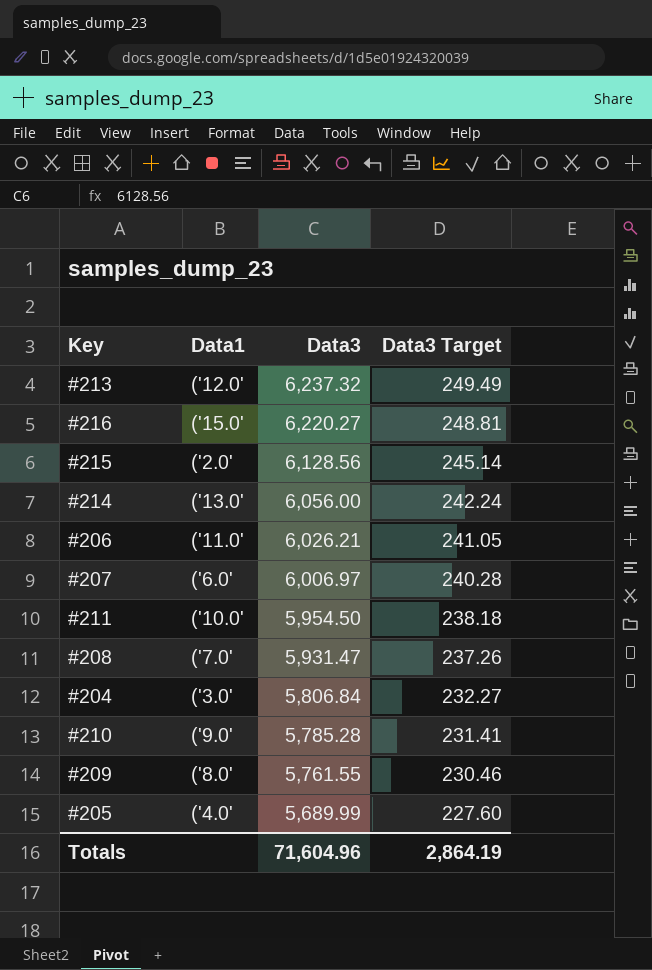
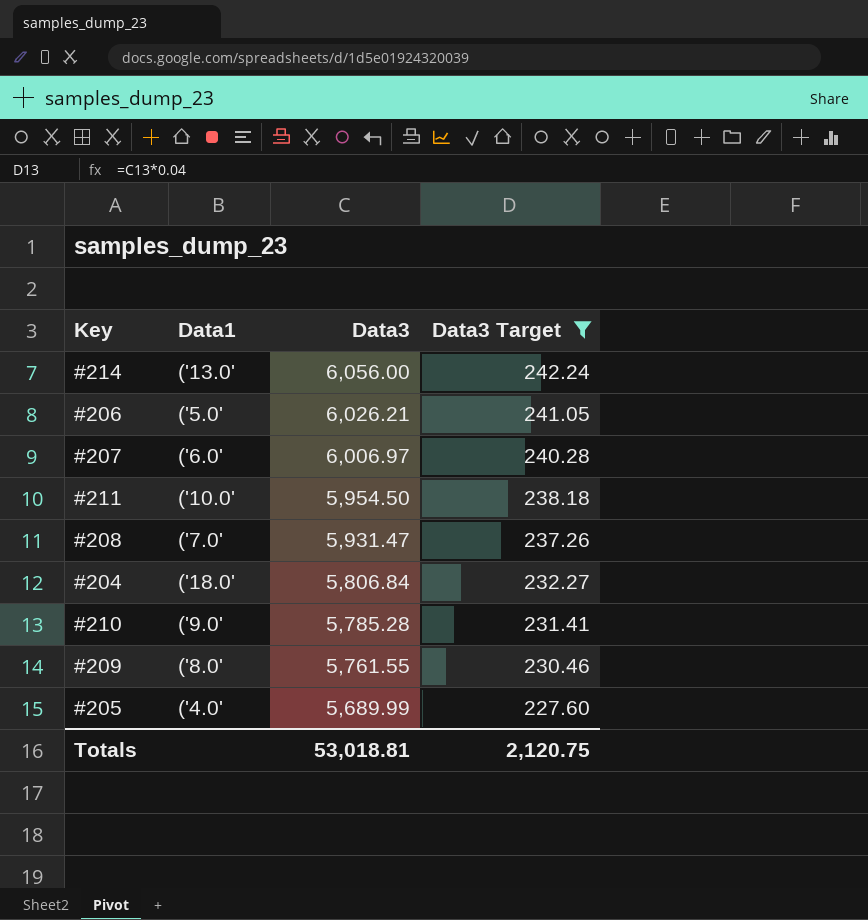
filter: none -> Data3 Target <= 242.24
#206 | Data1: ('11.0' -> ('5.0'
#204 | Data1: ('3.0' -> ('18.0'
Totals | Data3: 71,604.96 -> 53,018.81
Totals | Data3 Target: 2,864.19 -> 2,120.75

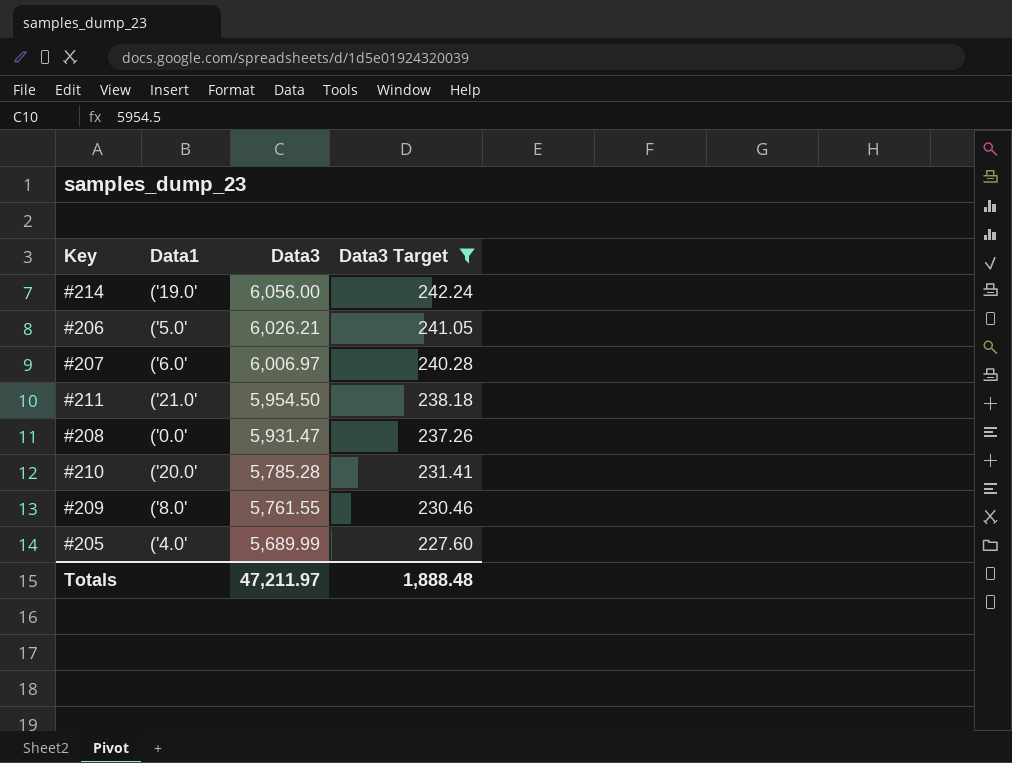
row #204: ('18.0' | 5,806.84 | 232.27 -> none
#214 | Data1: ('13.0' -> ('19.0'
#211 | Data1: ('10.0' -> ('21.0'
#208 | Data1: ('7.0' -> ('0.0'
#210 | Data1: ('9.0' -> ('20.0'
Totals | Data3: 53,018.81 -> 47,211.97
Totals | Data3 Target: 2,120.75 -> 1,888.48

